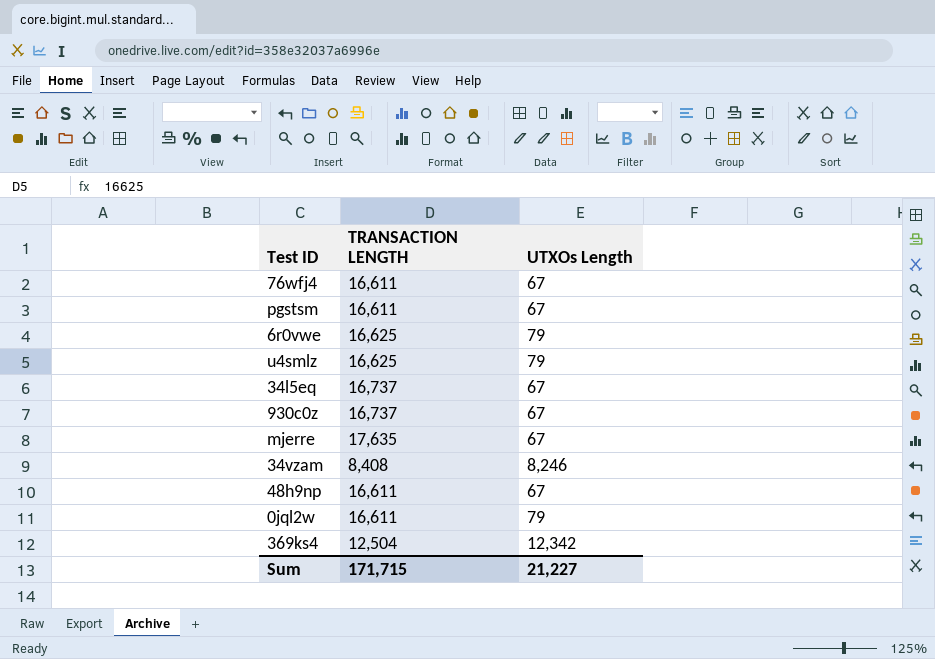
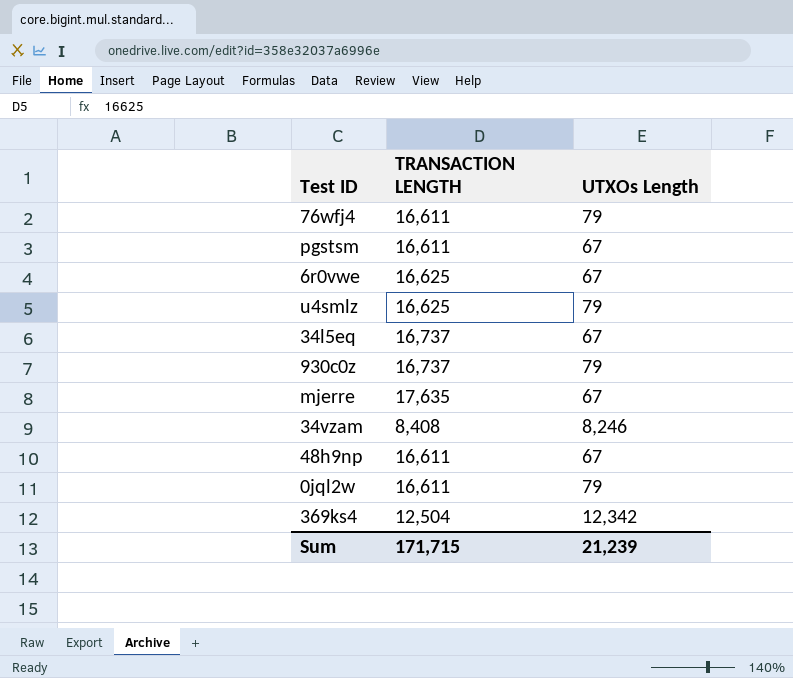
76wfj4 | UTXOs Length: 67 -> 79
6r0vwe | UTXOs Length: 79 -> 67
930c0z | UTXOs Length: 67 -> 79
Sum | UTXOs Length: 21,227 -> 21,239

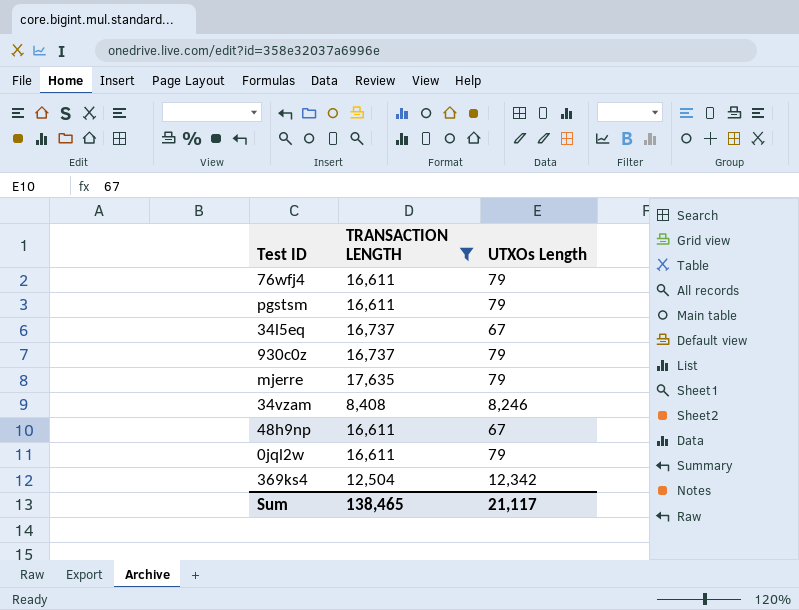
filter: none -> TRANSACTION LENGTH != 16,625
pgstsm | UTXOs Length: 67 -> 79
mjerre | UTXOs Length: 67 -> 79
Sum | TRANSACTION LENGTH: 171,715 -> 138,465
Sum | UTXOs Length: 21,239 -> 21,117

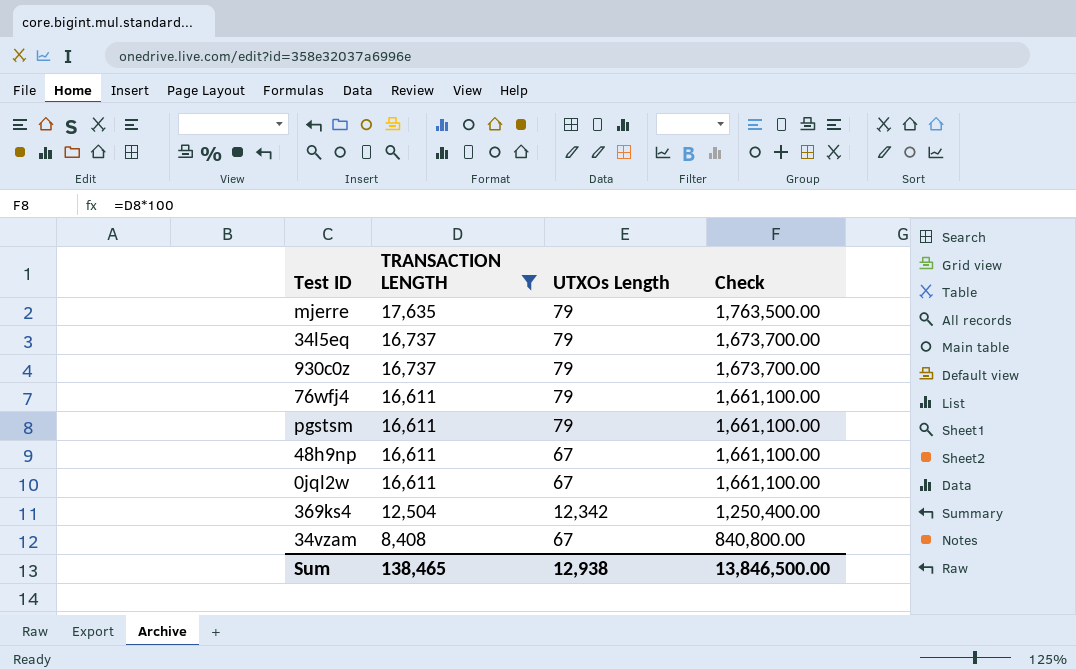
row order: none -> TRANSACTION LENGTH descending
column Check | formula: none -> [TRANSACTION LENGTH] * 100
34l5eq | UTXOs Length: 67 -> 79
0jql2w | UTXOs Length: 79 -> 67
34vzam | UTXOs Length: 8,246 -> 67
Sum | UTXOs Length: 21,117 -> 12,938

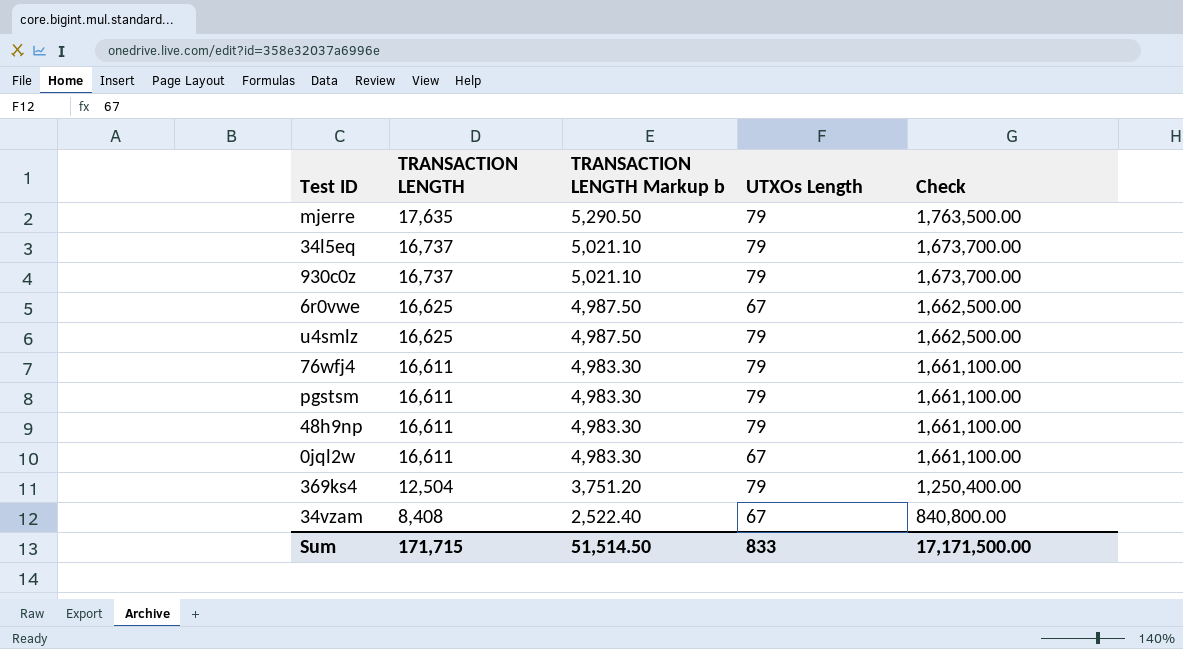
filter: TRANSACTION LENGTH != 16,625 -> none
column TRANSACTION LENGTH Markup b | formula: none -> [TRANSACTION LENGTH] * 0.3
48h9np | UTXOs Length: 67 -> 79
369ks4 | UTXOs Length: 12,342 -> 79
Sum | TRANSACTION LENGTH: 138,465 -> 171,715
Sum | UTXOs Length: 12,938 -> 833
Sum | Check: 13,846,500.00 -> 17,171,500.00

